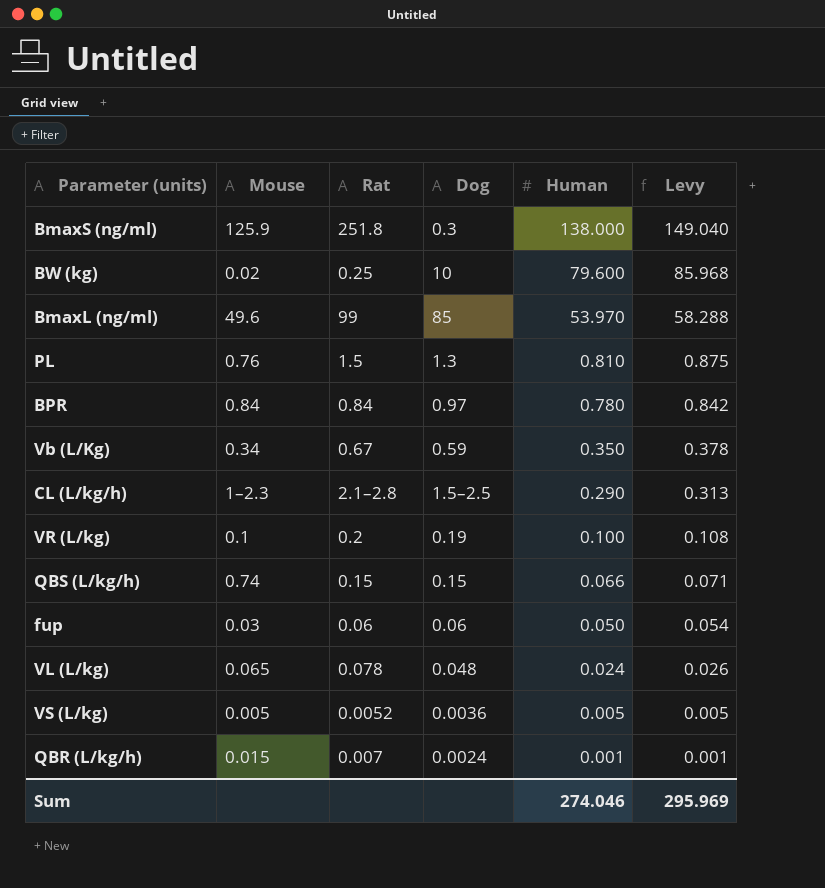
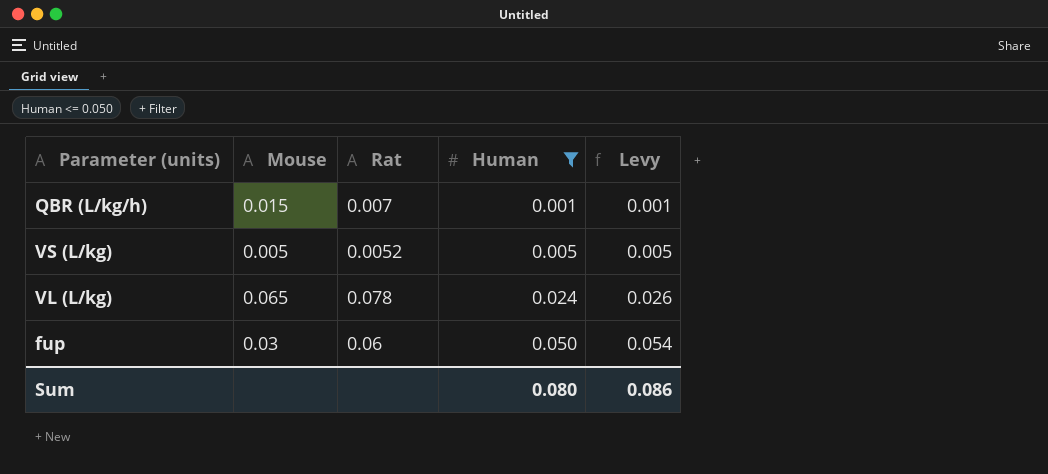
filter: none -> Human <= 0.050
row order: Human descending -> Human ascending
column Dog | position: 4 -> none
Sum | Human: 274.046 -> 0.080
Sum | Levy: 295.969 -> 0.086

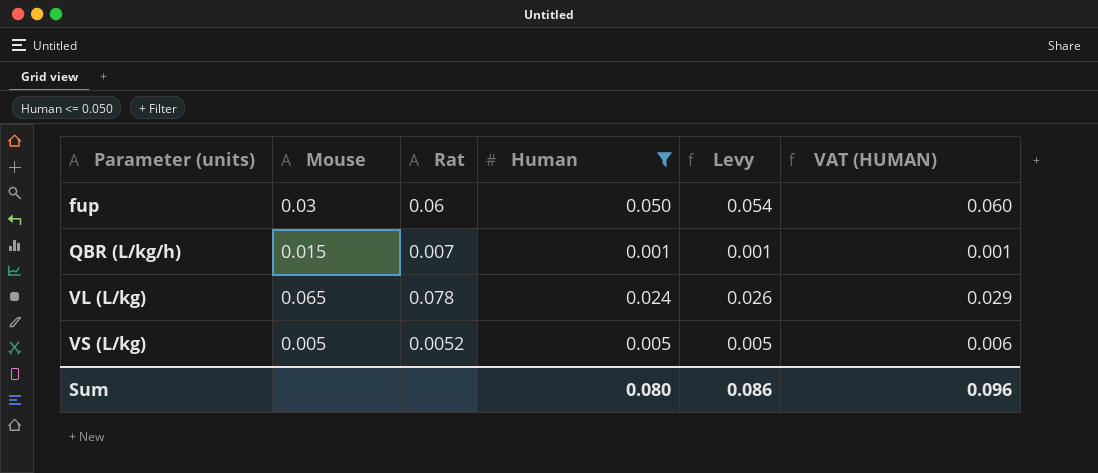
row order: Human ascending -> Parameter (units) ascending
column VAT (HUMAN) | formula: none -> [Human] * 1.2

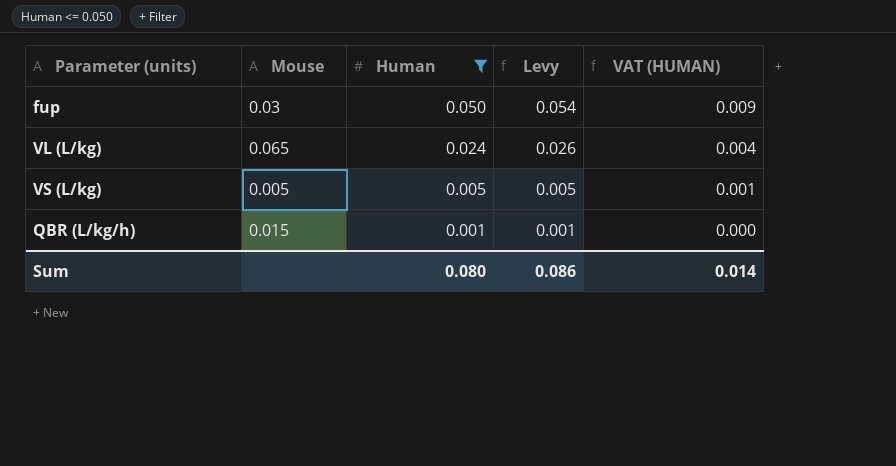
row order: Parameter (units) ascending -> Human descending
column Rat | position: 3 -> none
column VAT (HUMAN) | formula: [Human] * 1.2 -> [Human] * 0.18
Sum | VAT (HUMAN): 0.096 -> 0.014

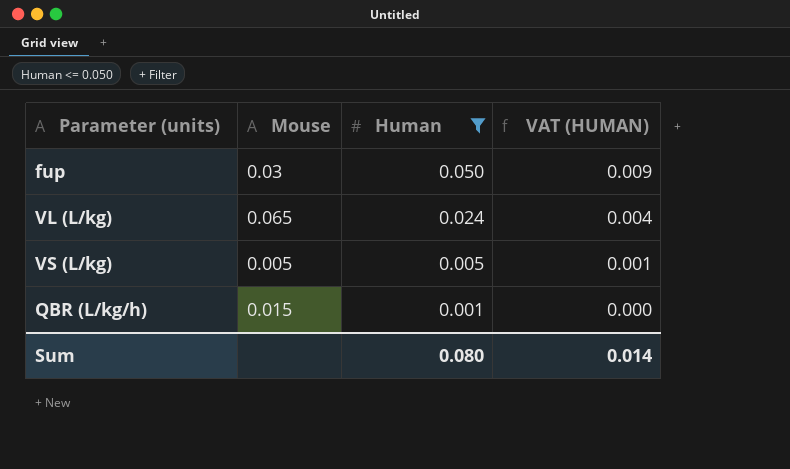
column Levy | formula: [Human] * 1.08 -> none

